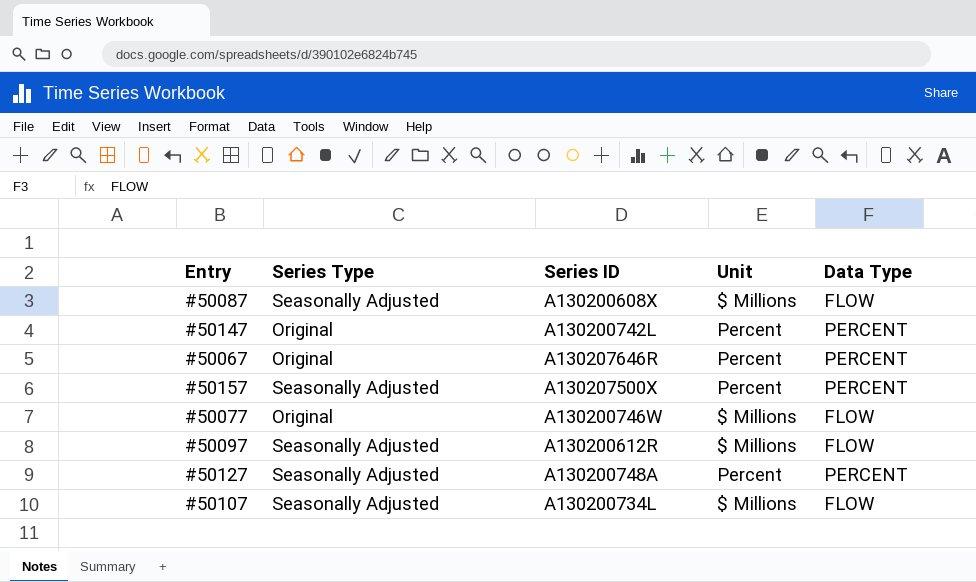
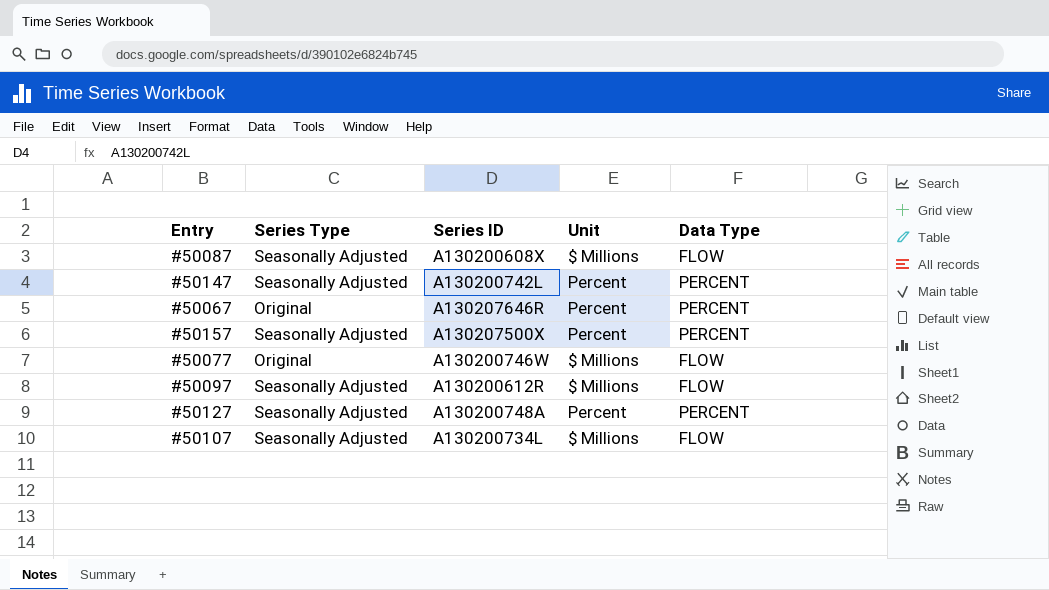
#50147 | Series Type: Original -> Seasonally Adjusted

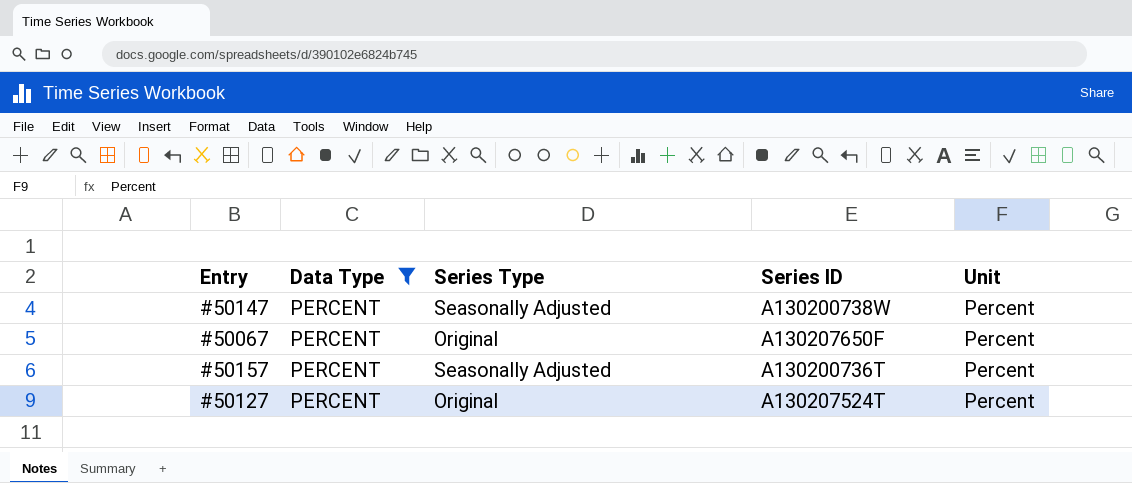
filter: none -> Data Type = PERCENT
column Data Type | position: 5 -> 2
#50147 | Series ID: A130200742L -> A130200738W
#50067 | Series ID: A130207646R -> A130207650F
#50157 | Series ID: A130207500X -> A130200736T
#50127 | Series Type: Seasonally Adjusted -> Original
#50127 | Series ID: A130200748A -> A130207524T

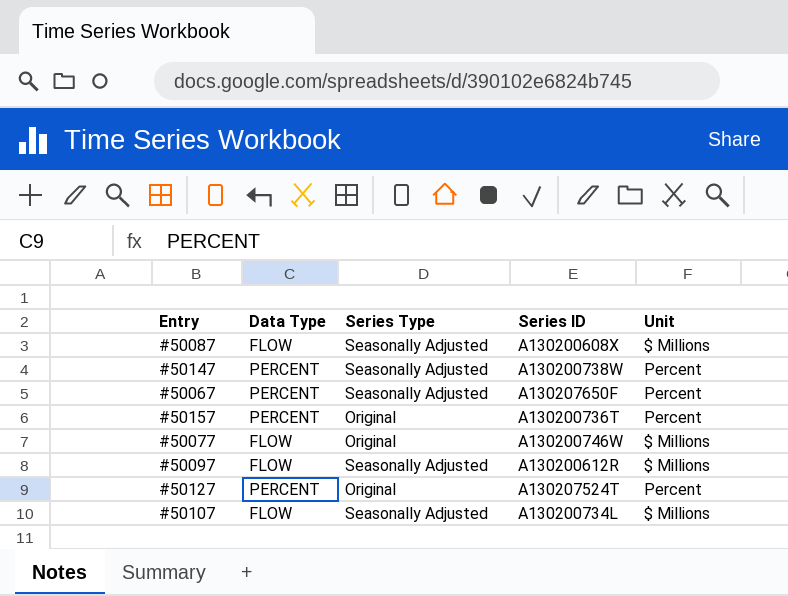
filter: Data Type = PERCENT -> none
#50067 | Series Type: Original -> Seasonally Adjusted
#50157 | Series Type: Seasonally Adjusted -> Original

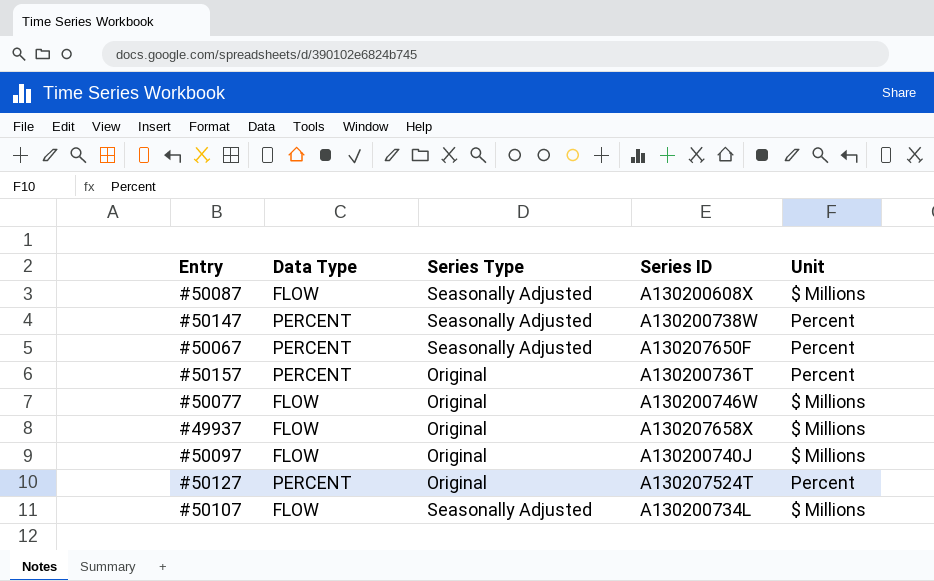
row #49937: none -> FLOW | Original | A130207658X | $ Millions
#50097 | Series Type: Seasonally Adjusted -> Original
#50097 | Series ID: A130200612R -> A130200740J

